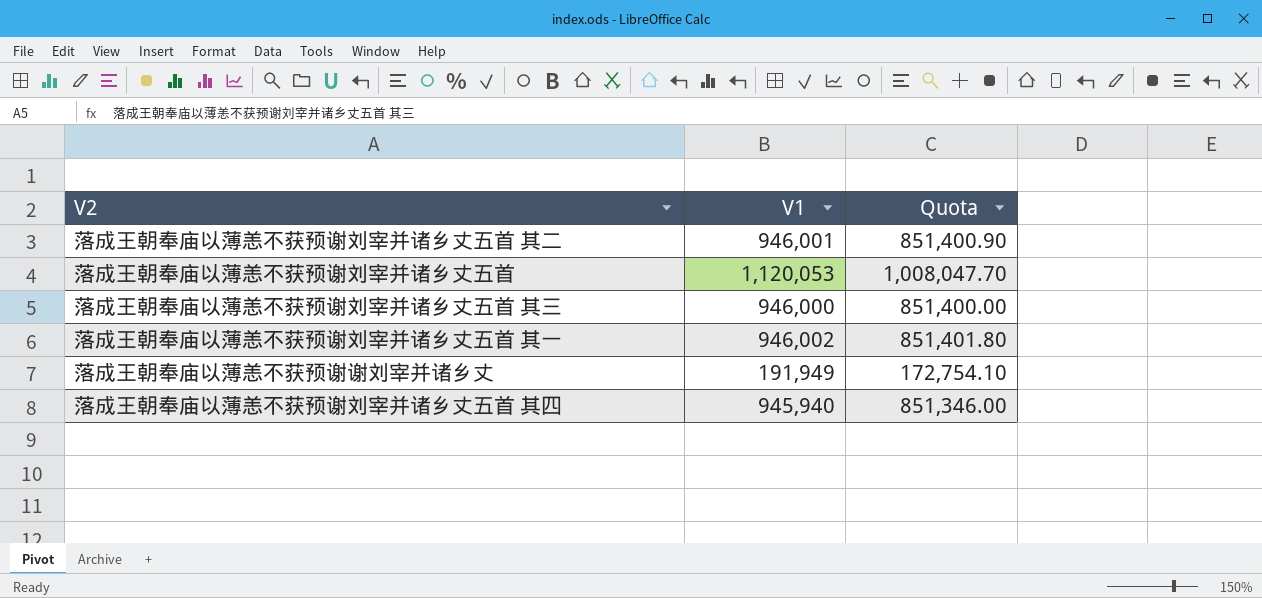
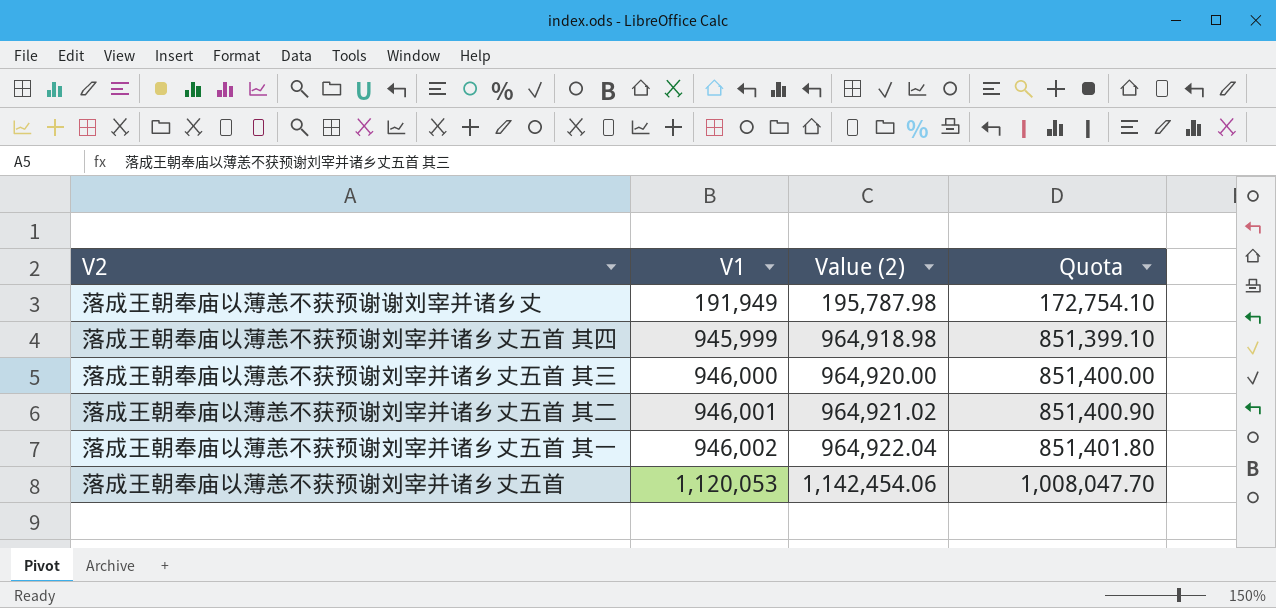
row order: none -> V1 ascending
column Value (2) | formula: none -> [V1] * 1.02
落成王朝奉庙以薄恙不获预谢刘宰并诸乡丈五首 其四 | V1: 945,940 -> 945,999
落成王朝奉庙以薄恙不获预谢刘宰并诸乡丈五首 其四 | Quota: 851,346.00 -> 851,399.10

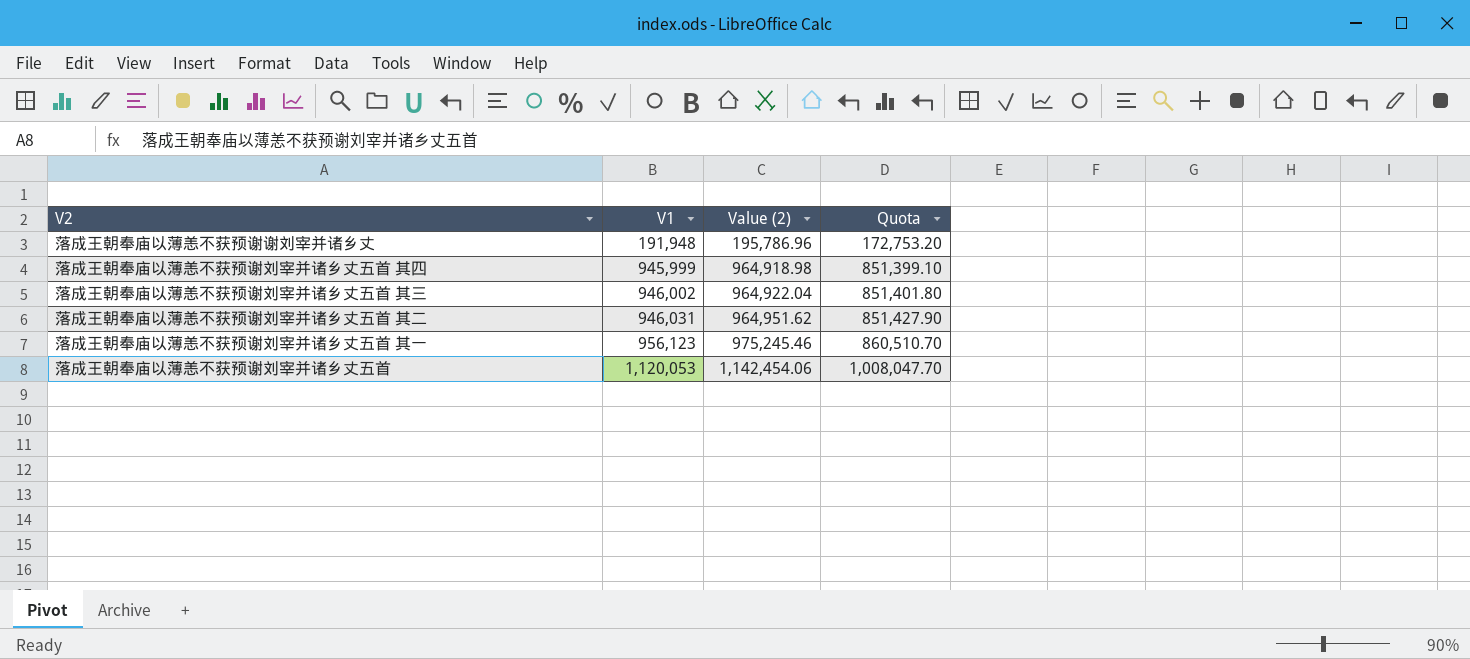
落成王朝奉庙以薄恙不获预谢谢刘宰并诸乡丈 | V1: 191,949 -> 191,948
落成王朝奉庙以薄恙不获预谢谢刘宰并诸乡丈 | Value (2): 195,787.98 -> 195,786.96
落成王朝奉庙以薄恙不获预谢谢刘宰并诸乡丈 | Quota: 172,754.10 -> 172,753.20
落成王朝奉庙以薄恙不获预谢刘宰并诸乡丈五首 其三 | V1: 946,000 -> 946,002
落成王朝奉庙以薄恙不获预谢刘宰并诸乡丈五首 其三 | Value (2): 964,920.00 -> 964,922.04
落成王朝奉庙以薄恙不获预谢刘宰并诸乡丈五首 其三 | Quota: 851,400.00 -> 851,401.80
落成王朝奉庙以薄恙不获预谢刘宰并诸乡丈五首 其二 | V1: 946,001 -> 946,031
落成王朝奉庙以薄恙不获预谢刘宰并诸乡丈五首 其二 | Value (2): 964,921.02 -> 964,951.62
落成王朝奉庙以薄恙不获预谢刘宰并诸乡丈五首 其二 | Quota: 851,400.90 -> 851,427.90
落成王朝奉庙以薄恙不获预谢刘宰并诸乡丈五首 其一 | V1: 946,002 -> 956,123
落成王朝奉庙以薄恙不获预谢刘宰并诸乡丈五首 其一 | Value (2): 964,922.04 -> 975,245.46
落成王朝奉庙以薄恙不获预谢刘宰并诸乡丈五首 其一 | Quota: 851,401.80 -> 860,510.70

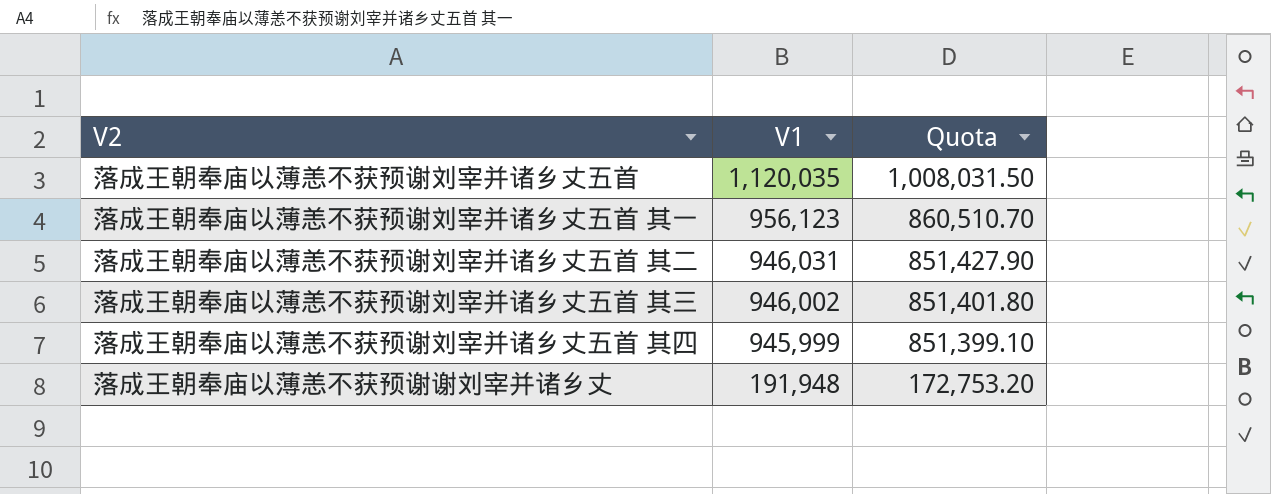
row order: V1 ascending -> V1 descending
column Value (2) | formula: [V1] * 1.02 -> none
落成王朝奉庙以薄恙不获预谢刘宰并诸乡丈五首 | V1: 1,120,053 -> 1,120,035
落成王朝奉庙以薄恙不获预谢刘宰并诸乡丈五首 | Quota: 1,008,047.70 -> 1,008,031.50

